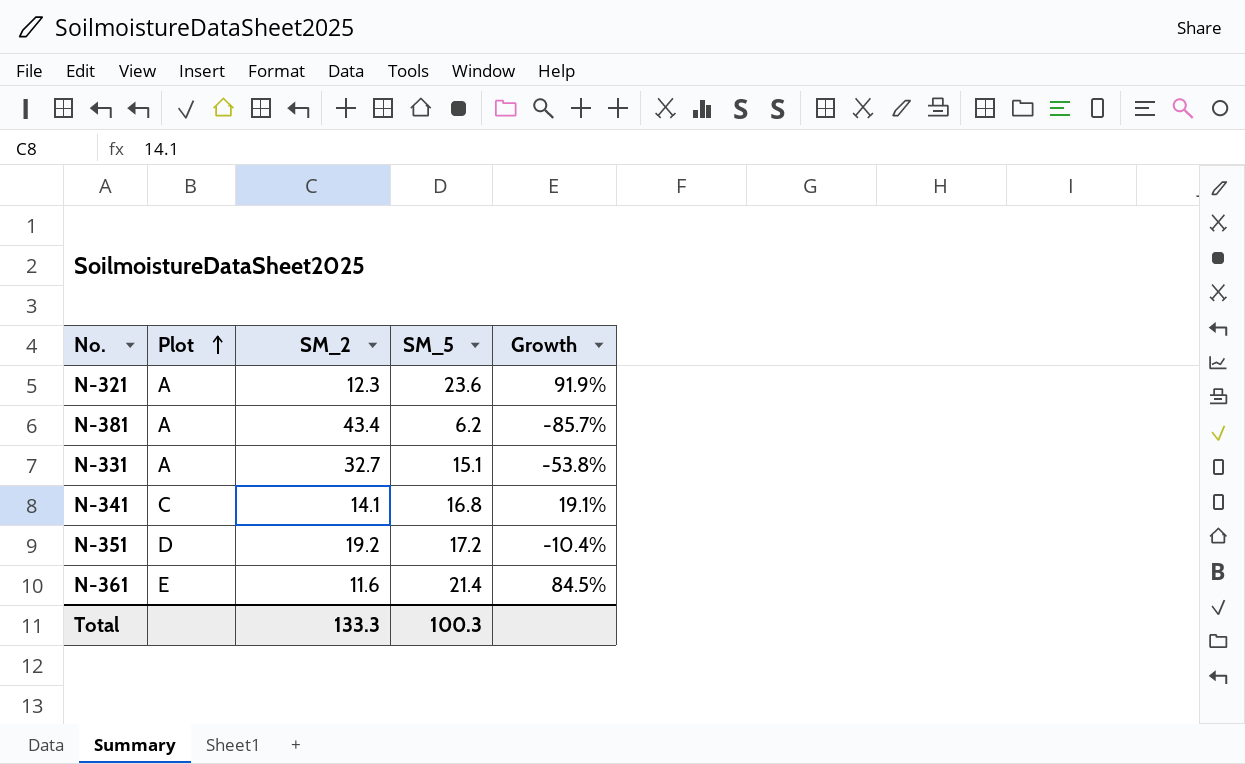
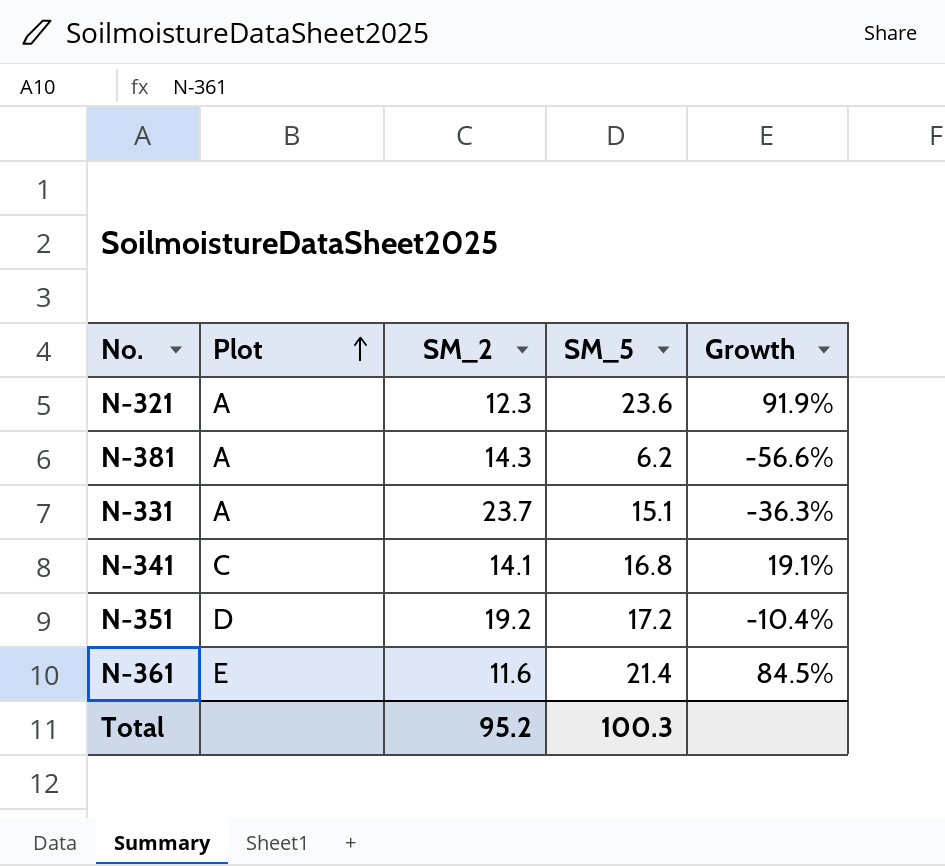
N-381 | SM_2: 43.4 -> 14.3
N-381 | Growth: -85.7% -> -56.6%
N-331 | SM_2: 32.7 -> 23.7
N-331 | Growth: -53.8% -> -36.3%
Total | SM_2: 133.3 -> 95.2

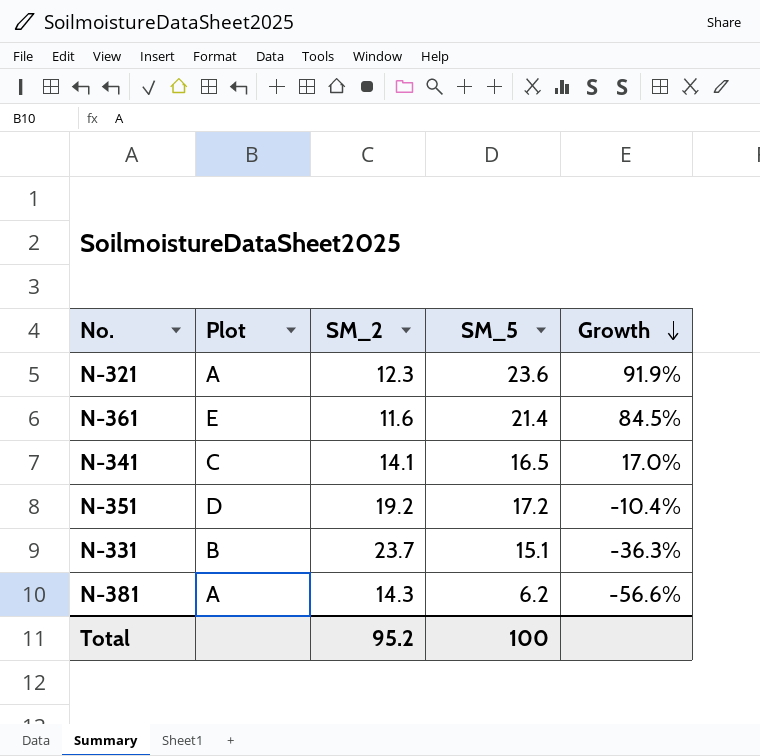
row order: Plot ascending -> Growth descending
N-341 | SM_5: 16.8 -> 16.5
N-341 | Growth: 19.1% -> 17.0%
N-331 | Plot: A -> B
Total | SM_5: 100.3 -> 100

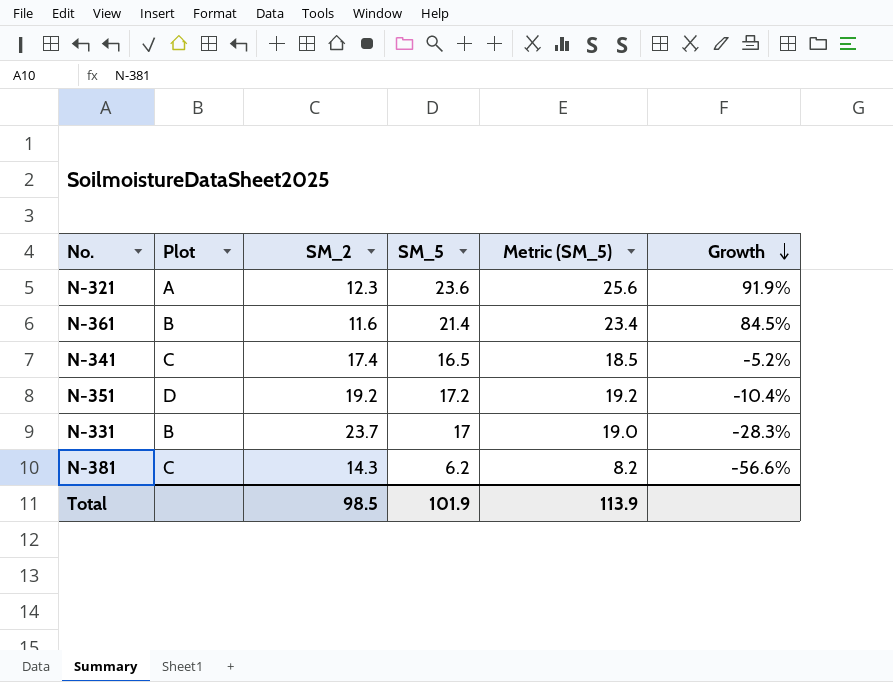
column Metric (SM_5) | formula: none -> [SM_5] + 2
N-361 | Plot: E -> B
N-341 | SM_2: 14.1 -> 17.4
N-341 | Growth: 17.0% -> -5.2%
N-331 | SM_5: 15.1 -> 17
N-331 | Growth: -36.3% -> -28.3%
N-381 | Plot: A -> C
Total | SM_2: 95.2 -> 98.5
Total | SM_5: 100 -> 101.9

